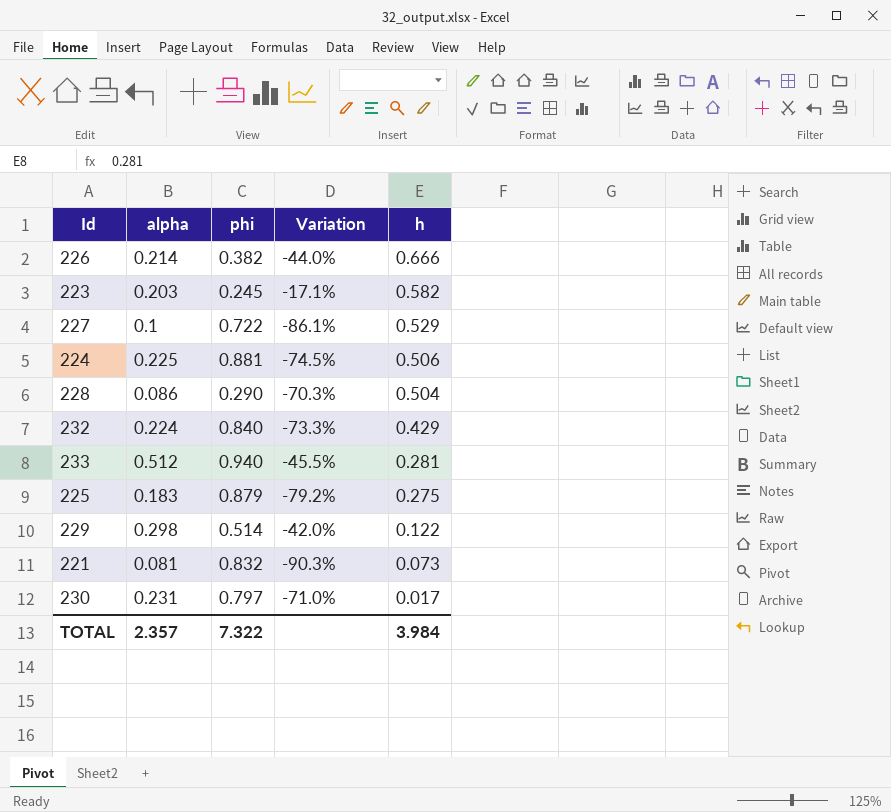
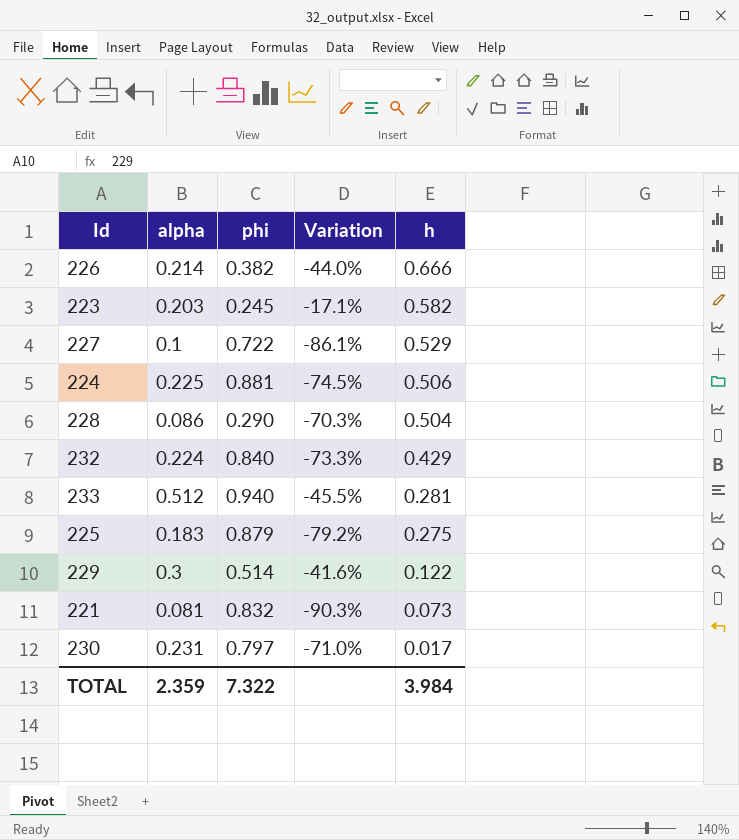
229 | alpha: 0.298 -> 0.3
229 | Variation: -42.0% -> -41.6%
TOTAL | alpha: 2.357 -> 2.359

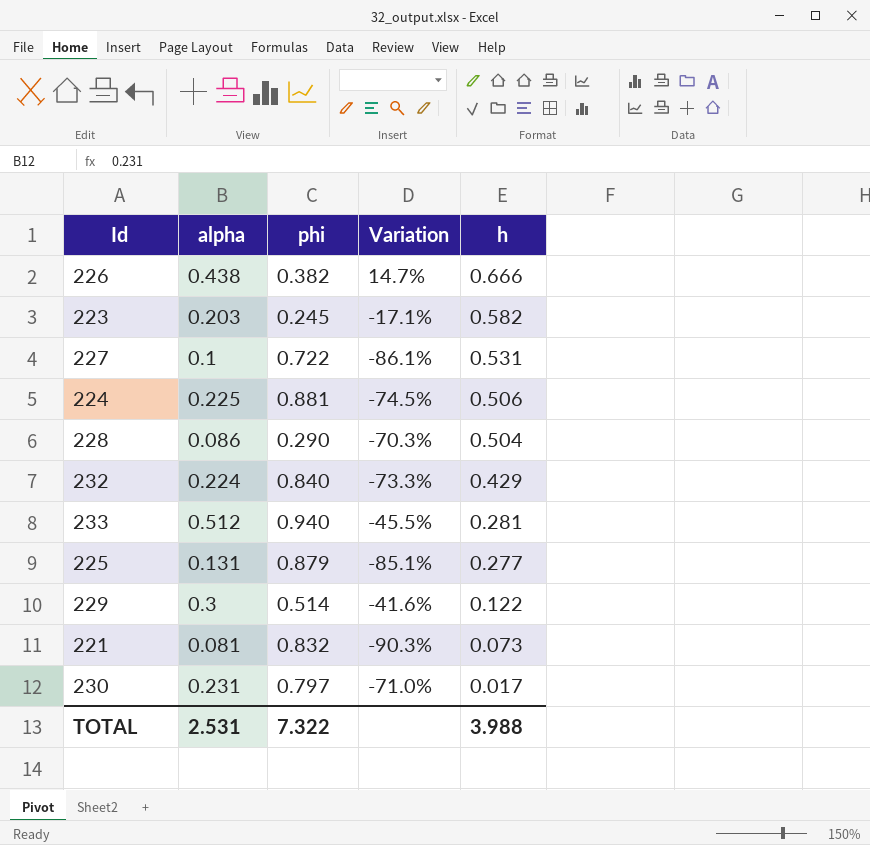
226 | alpha: 0.214 -> 0.438
226 | Variation: -44.0% -> 14.7%
227 | h: 0.529 -> 0.531
225 | alpha: 0.183 -> 0.131
225 | Variation: -79.2% -> -85.1%
225 | h: 0.275 -> 0.277
TOTAL | alpha: 2.359 -> 2.531
TOTAL | h: 3.984 -> 3.988

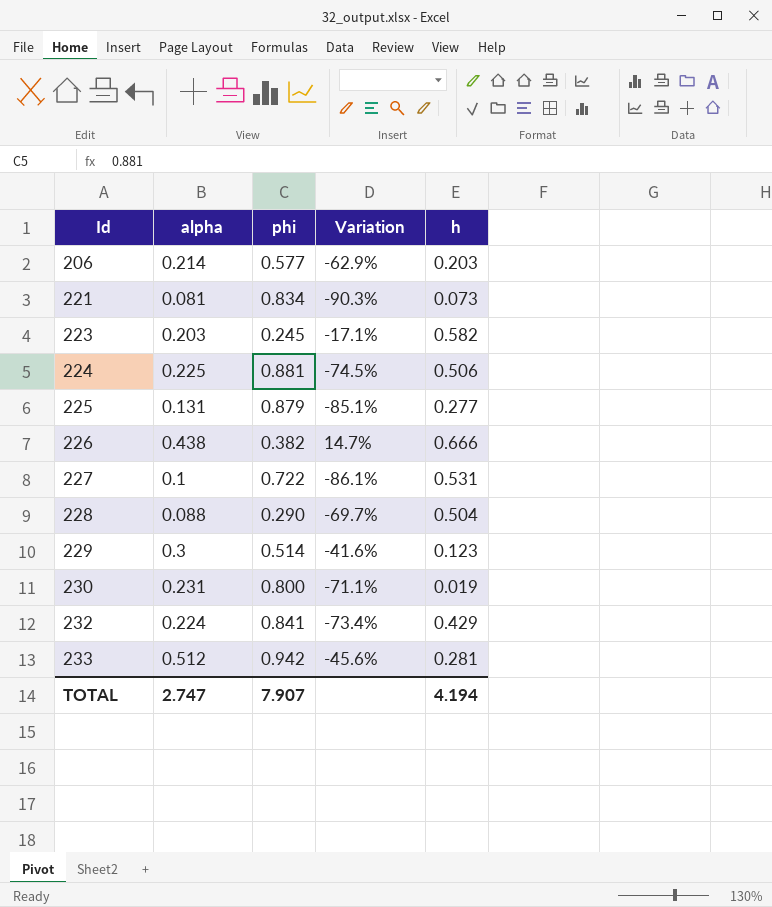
row order: h descending -> Id ascending
row 206: none -> 0.214 | 0.577 | -62.9% | 0.203
221 | phi: 0.832 -> 0.834
228 | alpha: 0.086 -> 0.088
228 | Variation: -70.3% -> -69.7%
229 | h: 0.122 -> 0.123
230 | phi: 0.797 -> 0.800
230 | Variation: -71.0% -> -71.1%
230 | h: 0.017 -> 0.019
232 | phi: 0.840 -> 0.841
232 | Variation: -73.3% -> -73.4%
233 | phi: 0.940 -> 0.942
233 | Variation: -45.5% -> -45.6%
TOTAL | alpha: 2.531 -> 2.747
TOTAL | phi: 7.322 -> 7.907
TOTAL | h: 3.988 -> 4.194

